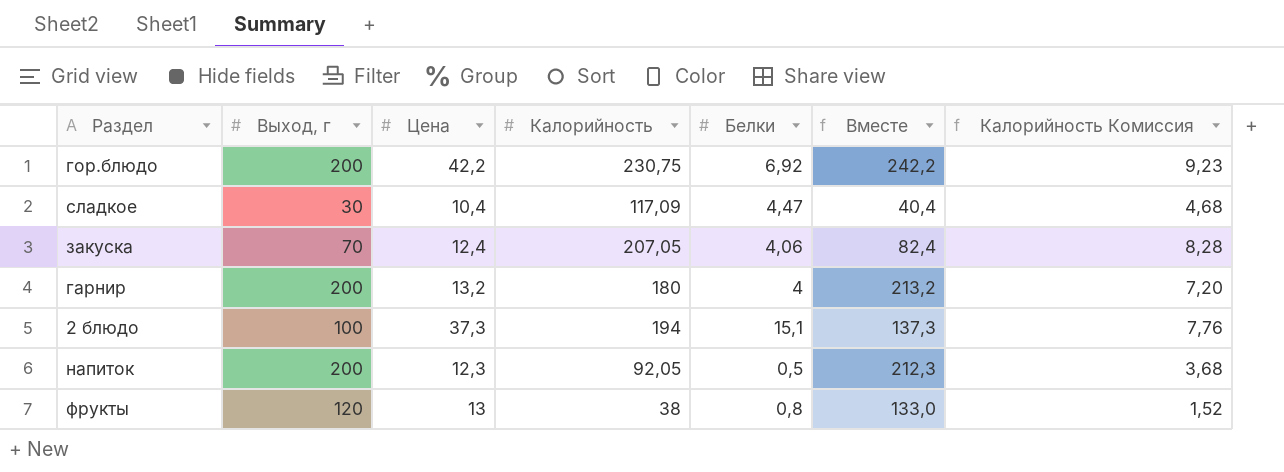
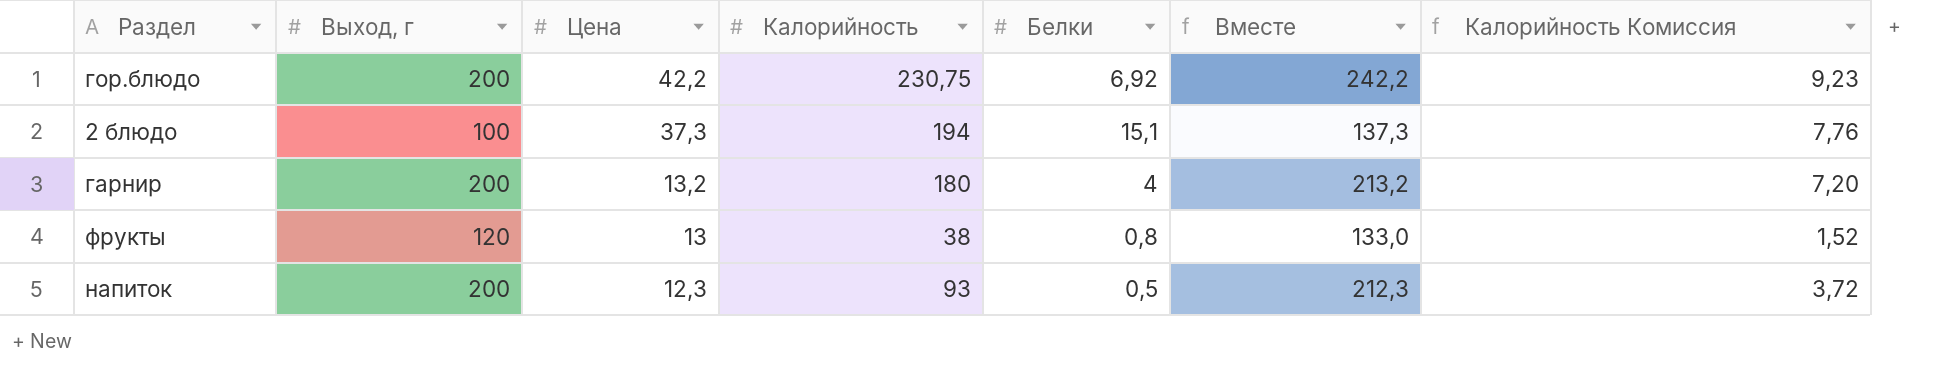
row order: none -> Цена descending
row сладкое: 30 | 10,4 | 117,09 | 4,47 | 40,4 | 4,68 -> none
row закуска: 70 | 12,4 | 207,05 | 4,06 | 82,4 | 8,28 -> none
напиток | Калорийность: 92,05 -> 93
напиток | Калорийность Комиссия: 3,68 -> 3,72

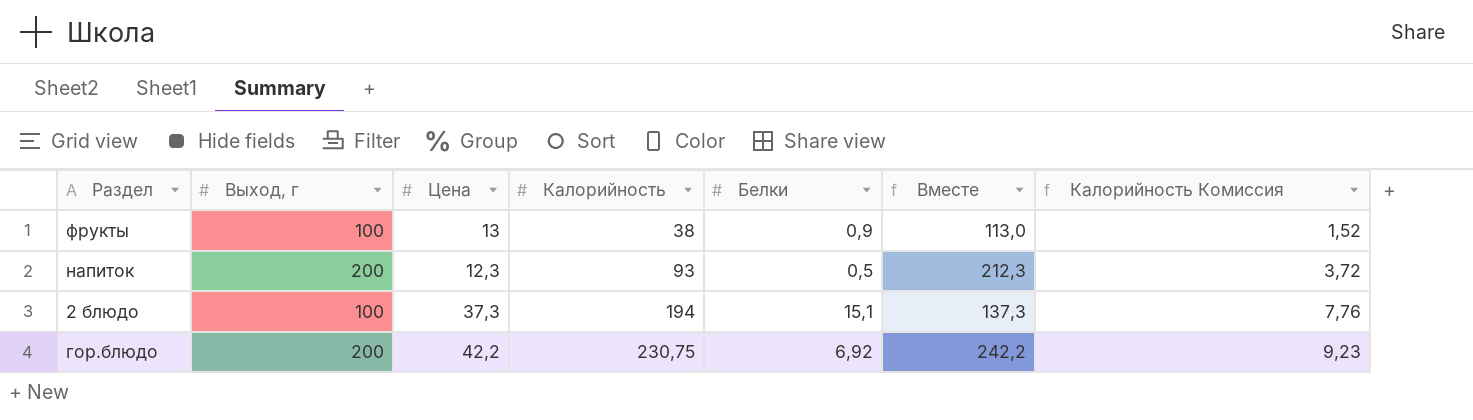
row order: Цена descending -> Калорийность ascending
row гарнир: 200 | 13,2 | 180 | 4 | 213,2 | 7,20 -> none
фрукты | Выход, г: 120 -> 100
фрукты | Белки: 0,8 -> 0,9
фрукты | Вместе: 133,0 -> 113,0

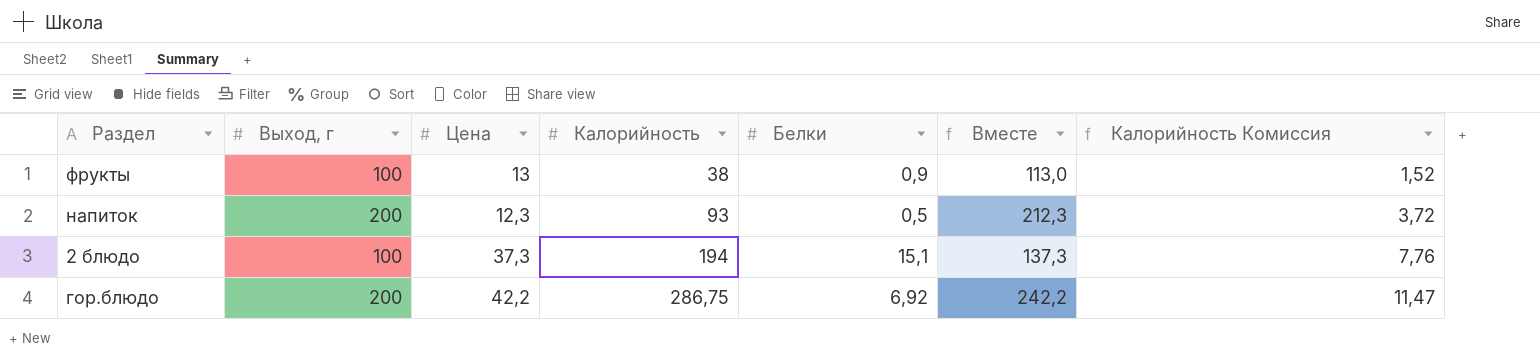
гор.блюдо | Калорийность: 230,75 -> 286,75
гор.блюдо | Калорийность Комиссия: 9,23 -> 11,47

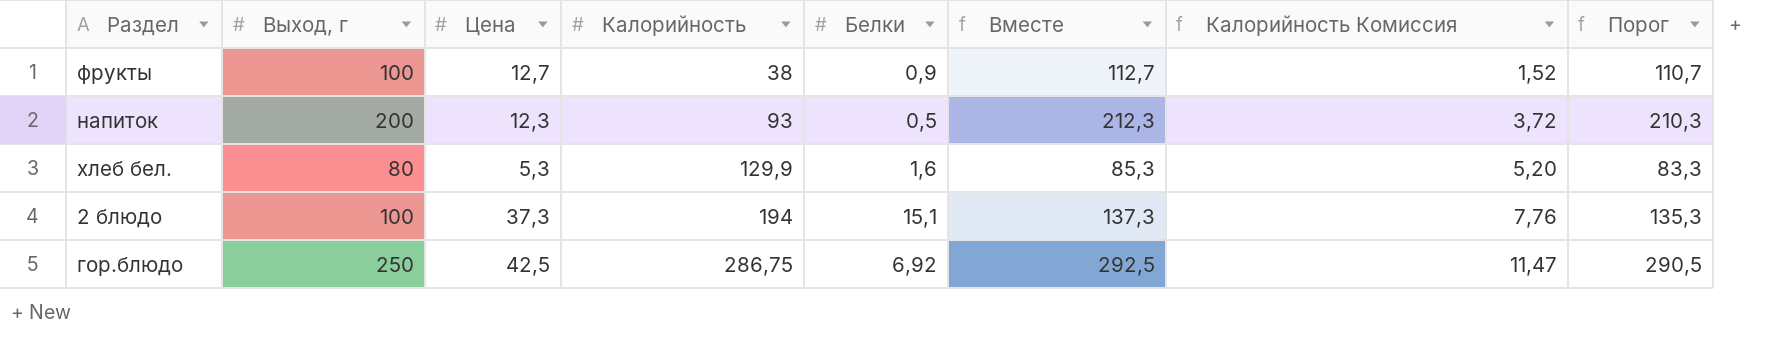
column Порог | formula: none -> [Вместе] - 2
фрукты | Цена: 13 -> 12,7
фрукты | Вместе: 113,0 -> 112,7
row хлеб бел.: none -> 80 | 5,3 | 129,9 | 1,6 | 85,3 | 5,20 | 83,3
гор.блюдо | Выход, г: 200 -> 250
гор.блюдо | Цена: 42,2 -> 42,5
гор.блюдо | Вместе: 242,2 -> 292,5

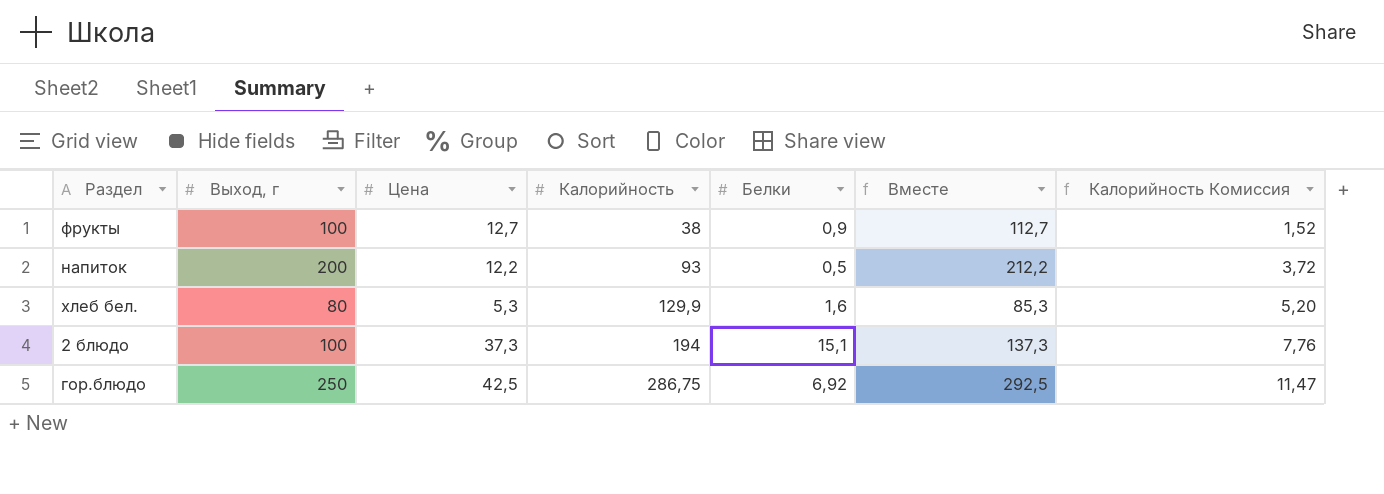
column Порог | formula: [Вместе] - 2 -> none
напиток | Цена: 12,3 -> 12,2
напиток | Вместе: 212,3 -> 212,2

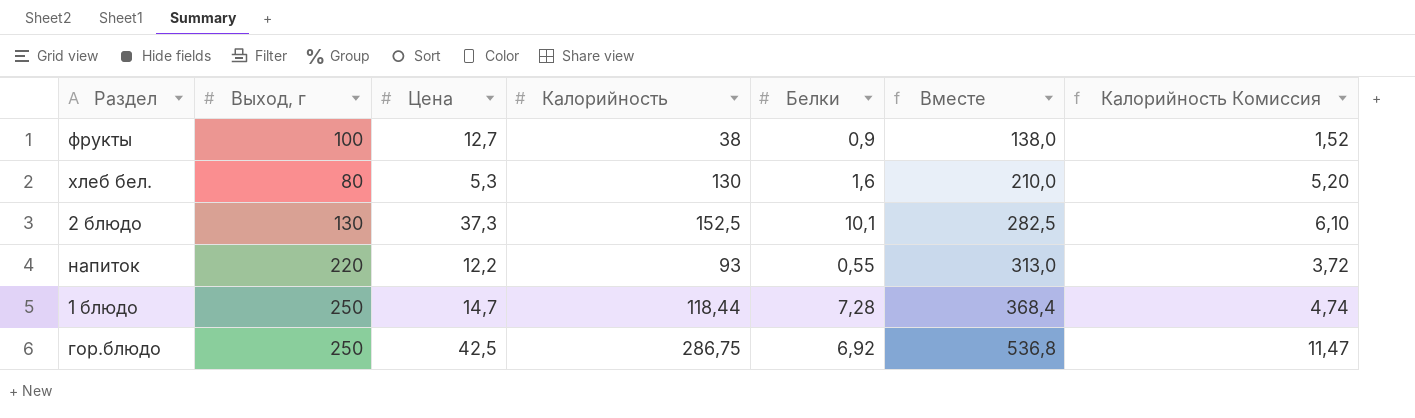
row order: Калорийность ascending -> Вместе ascending
column Вместе | formula: [Выход, г] + [Цена] -> [Выход, г] + [Калорийность]
хлеб бел. | Калорийность: 129,9 -> 130
2 блюдо | Выход, г: 100 -> 130
2 блюдо | Калорийность: 194 -> 152,5
2 блюдо | Белки: 15,1 -> 10,1
2 блюдо | Калорийность Комиссия: 7,76 -> 6,10
напиток | Выход, г: 200 -> 220
напиток | Белки: 0,5 -> 0,55
row 1 блюдо: none -> 250 | 14,7 | 118,44 | 7,28 | 368,4 | 4,74

